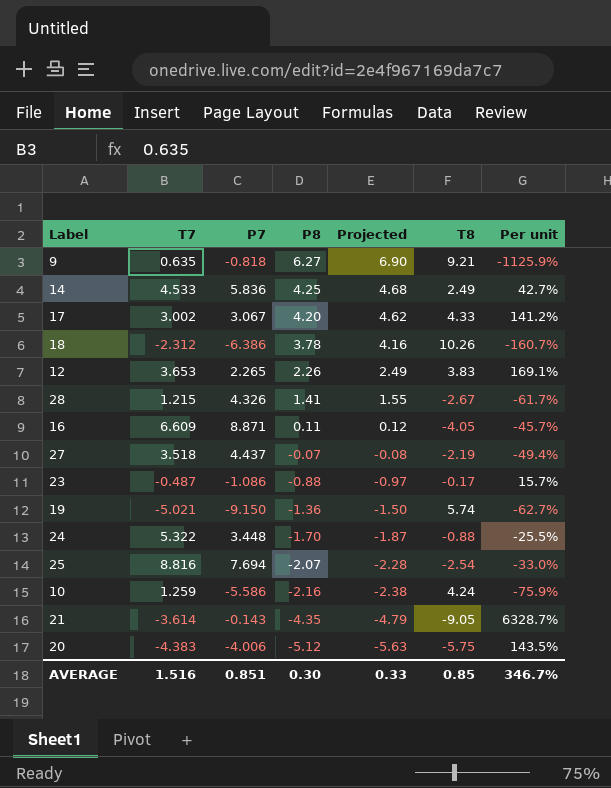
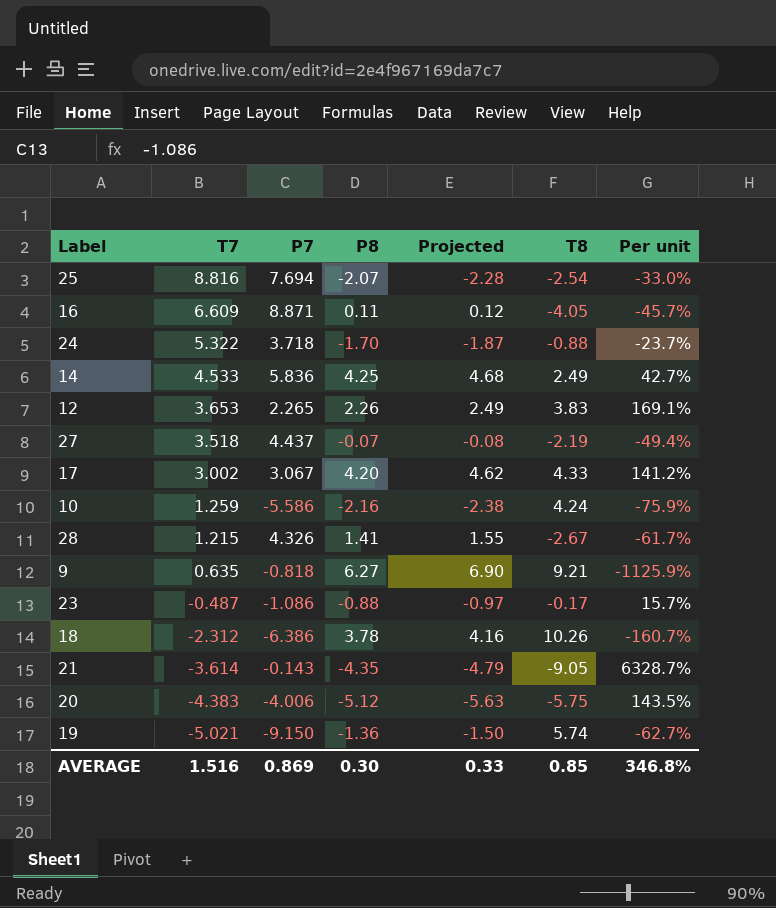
row order: P8 descending -> T7 descending
24 | P7: 3.448 -> 3.718
24 | Per unit: -25.5% -> -23.7%
AVERAGE | P7: 0.851 -> 0.869
AVERAGE | Per unit: 346.7% -> 346.8%

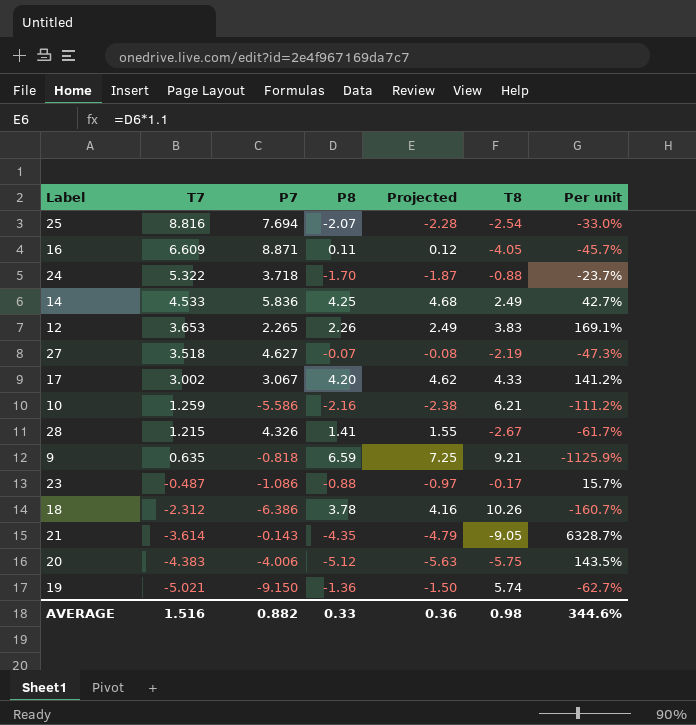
27 | P7: 4.437 -> 4.627
27 | Per unit: -49.4% -> -47.3%
10 | T8: 4.24 -> 6.21
10 | Per unit: -75.9% -> -111.2%
9 | P8: 6.27 -> 6.59
9 | Projected: 6.90 -> 7.25
AVERAGE | P7: 0.869 -> 0.882
AVERAGE | P8: 0.30 -> 0.33
AVERAGE | Projected: 0.33 -> 0.36
AVERAGE | T8: 0.85 -> 0.98
AVERAGE | Per unit: 346.8% -> 344.6%

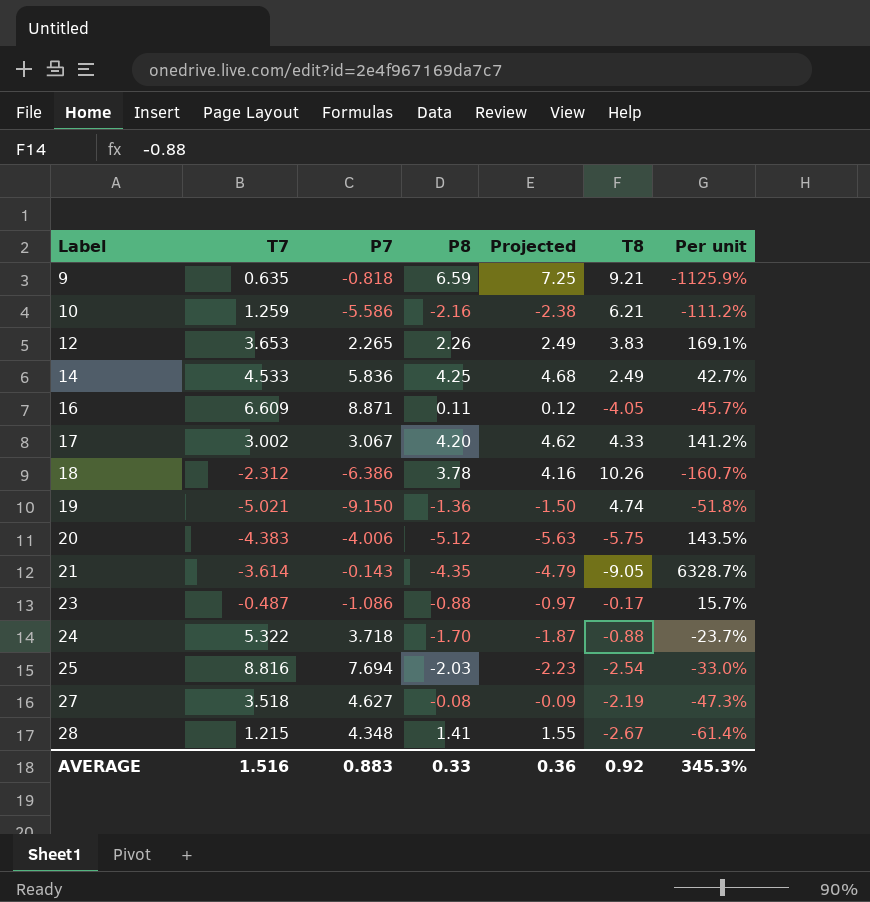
row order: T7 descending -> Label ascending
19 | T8: 5.74 -> 4.74
19 | Per unit: -62.7% -> -51.8%
25 | P8: -2.07 -> -2.03
25 | Projected: -2.28 -> -2.23
27 | P8: -0.07 -> -0.08
27 | Projected: -0.08 -> -0.09
28 | P7: 4.326 -> 4.348
28 | Per unit: -61.7% -> -61.4%
AVERAGE | P7: 0.882 -> 0.883
AVERAGE | T8: 0.98 -> 0.92
AVERAGE | Per unit: 344.6% -> 345.3%

